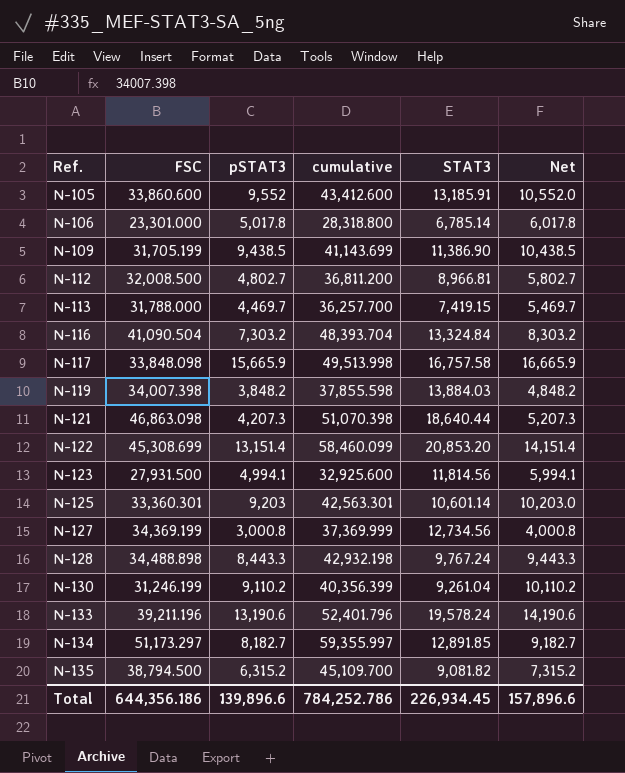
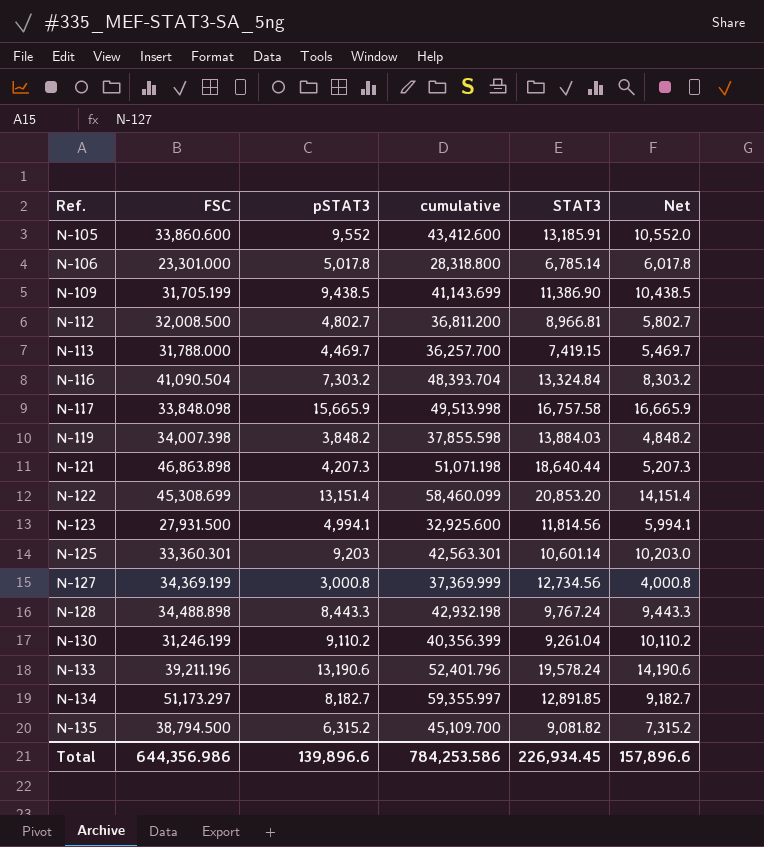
N-121 | FSC: 46,863.098 -> 46,863.898
N-121 | cumulative: 51,070.398 -> 51,071.198
Total | FSC: 644,356.186 -> 644,356.986
Total | cumulative: 784,252.786 -> 784,253.586

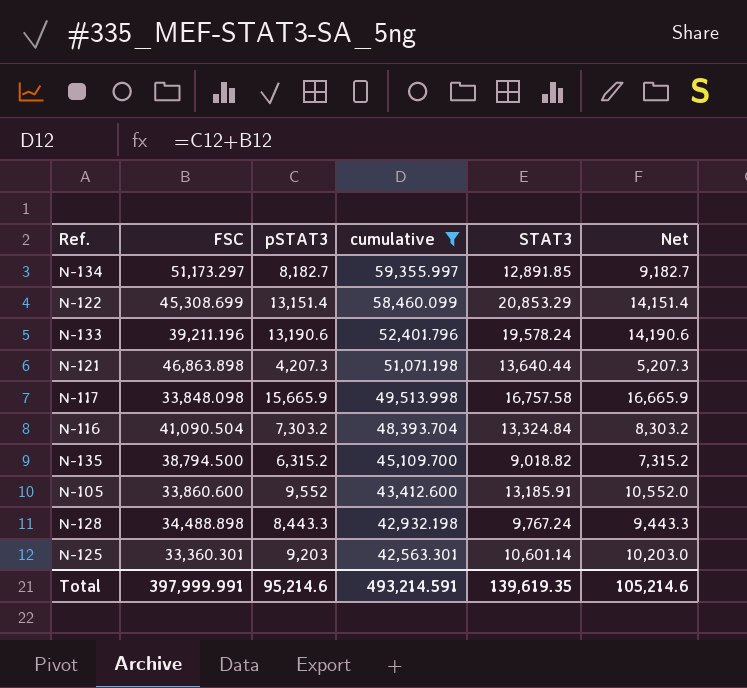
filter: none -> cumulative >= 42,563.301
row order: Ref. ascending -> cumulative descending
N-122 | STAT3: 20,853.20 -> 20,853.29
N-121 | STAT3: 18,640.44 -> 13,640.44
N-135 | STAT3: 9,081.82 -> 9,018.82
Total | FSC: 644,356.986 -> 397,999.991
Total | pSTAT3: 139,896.6 -> 95,214.6
Total | cumulative: 784,253.586 -> 493,214.591
Total | STAT3: 226,934.45 -> 139,619.35
Total | Net: 157,896.6 -> 105,214.6

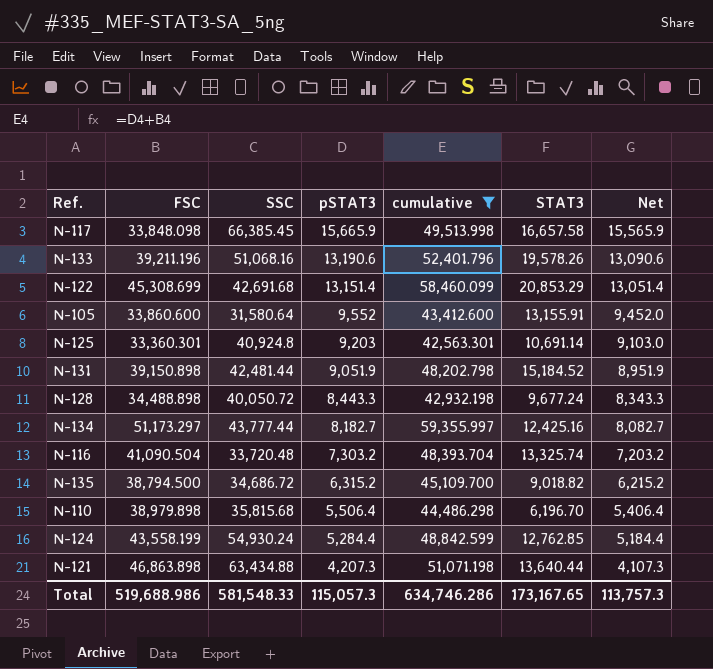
row order: cumulative descending -> pSTAT3 descending
column SSC | position: none -> 3
column Net | formula: [pSTAT3] + 1000 -> [pSTAT3] - 100
N-117 | STAT3: 16,757.58 -> 16,657.58
N-133 | STAT3: 19,578.24 -> 19,578.26
N-105 | STAT3: 13,185.91 -> 13,155.91
N-125 | STAT3: 10,601.14 -> 10,691.14
row N-131: none -> 39,150.898 | 42,481.44 | 9,051.9 | 48,202.798 | 15,184.52 | 8,951.9
N-128 | STAT3: 9,767.24 -> 9,677.24
N-134 | STAT3: 12,891.85 -> 12,425.16
N-116 | STAT3: 13,324.84 -> 13,325.74
row N-110: none -> 38,979.898 | 35,815.68 | 5,506.4 | 44,486.298 | 6,196.70 | 5,406.4
row N-124: none -> 43,558.199 | 54,930.24 | 5,284.4 | 48,842.599 | 12,762.85 | 5,184.4
Total | FSC: 397,999.991 -> 519,688.986
Total | pSTAT3: 95,214.6 -> 115,057.3
Total | cumulative: 493,214.591 -> 634,746.286
Total | STAT3: 139,619.35 -> 173,167.65
Total | Net: 105,214.6 -> 113,757.3

